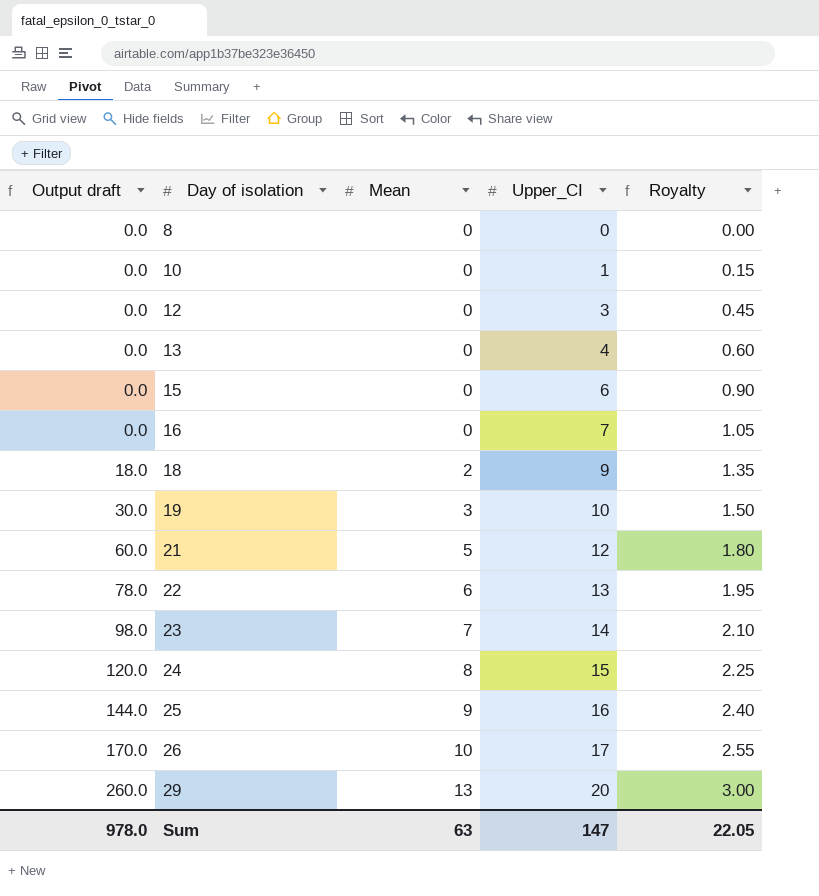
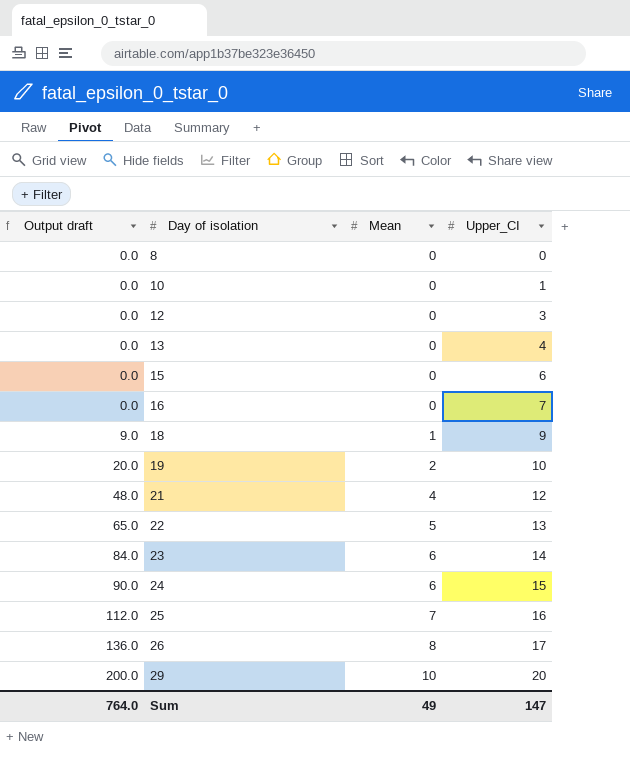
column Royalty | formula: [Upper_CI] * 0.15 -> none
18 | Output draft: 18.0 -> 9.0
18 | Mean: 2 -> 1
19 | Output draft: 30.0 -> 20.0
19 | Mean: 3 -> 2
21 | Output draft: 60.0 -> 48.0
21 | Mean: 5 -> 4
22 | Output draft: 78.0 -> 65.0
22 | Mean: 6 -> 5
23 | Output draft: 98.0 -> 84.0
23 | Mean: 7 -> 6
24 | Output draft: 120.0 -> 90.0
24 | Mean: 8 -> 6
25 | Output draft: 144.0 -> 112.0
25 | Mean: 9 -> 7
26 | Output draft: 170.0 -> 136.0
26 | Mean: 10 -> 8
29 | Output draft: 260.0 -> 200.0
29 | Mean: 13 -> 10
Sum | Output draft: 978.0 -> 764.0
Sum | Mean: 63 -> 49

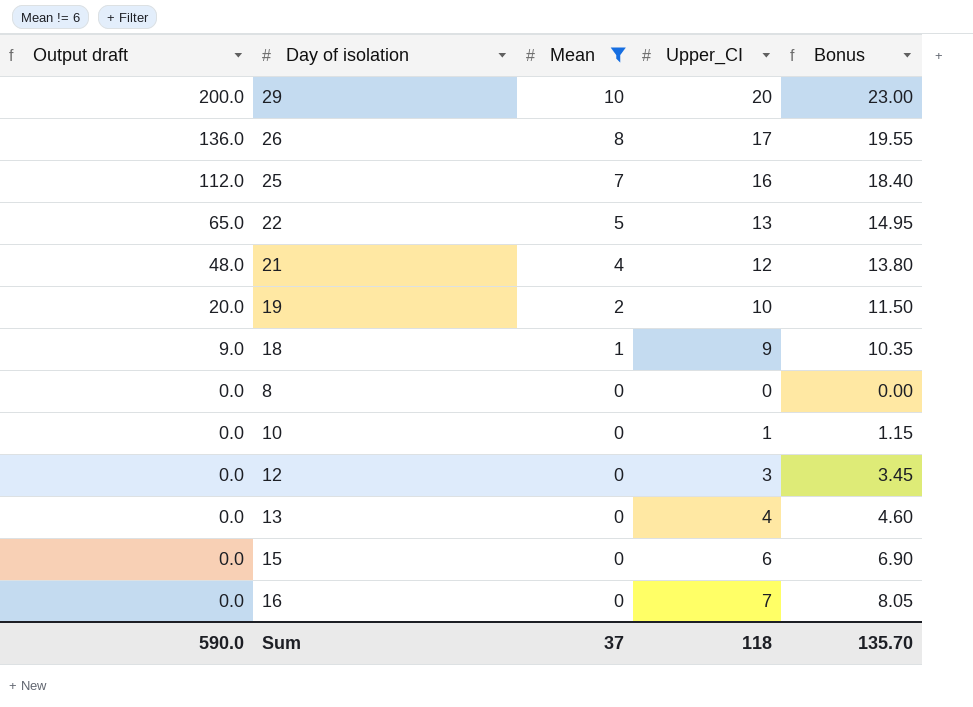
filter: none -> Mean != 6
row order: Output draft ascending -> Output draft descending
column Bonus | formula: none -> [Upper_CI] * 1.15
Sum | Output draft: 764.0 -> 590.0
Sum | Mean: 49 -> 37
Sum | Upper_CI: 147 -> 118

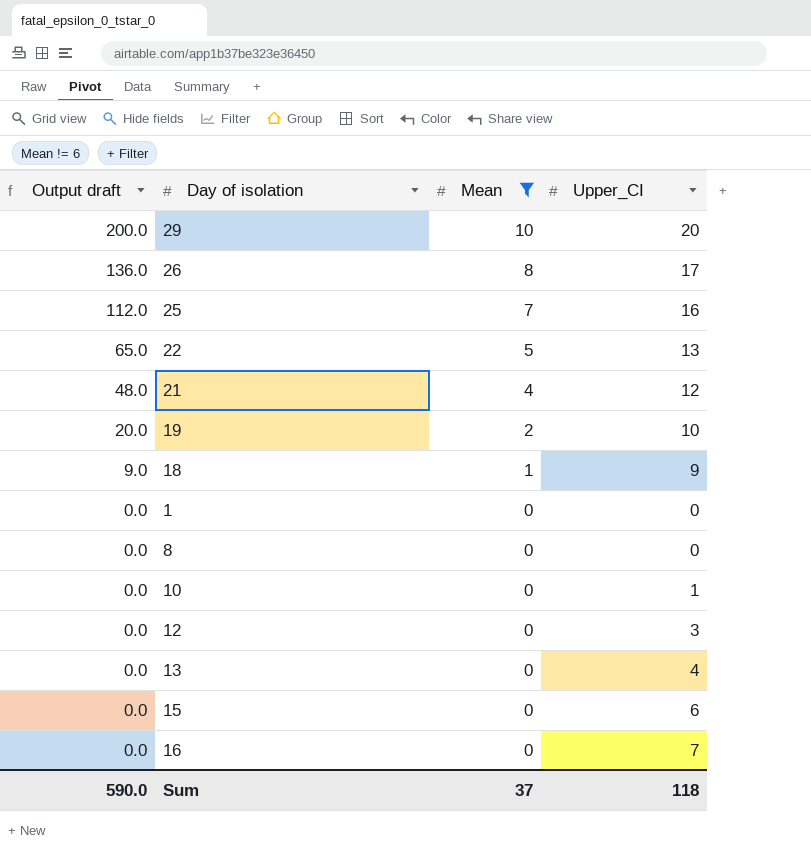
column Bonus | formula: [Upper_CI] * 1.15 -> none
row 1: none -> 0.0 | 0 | 0

